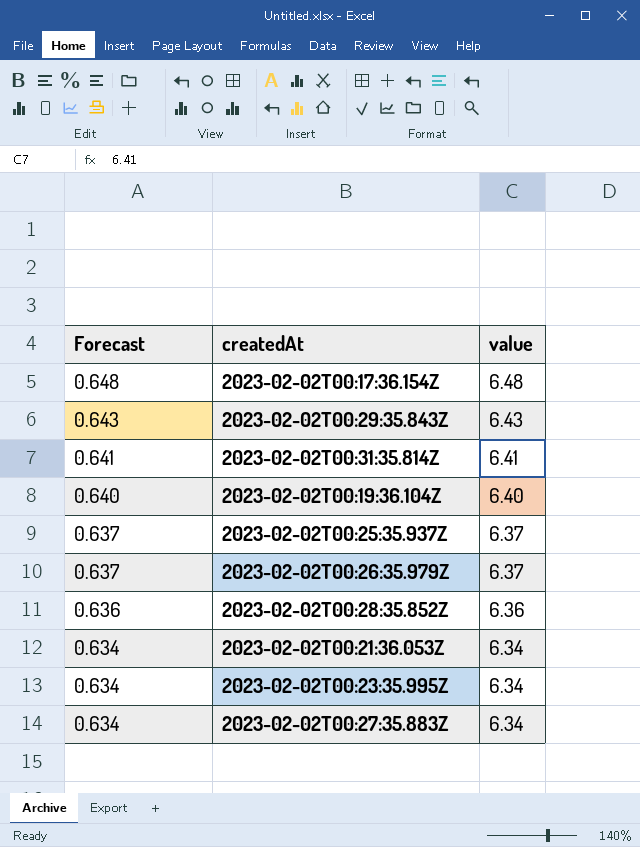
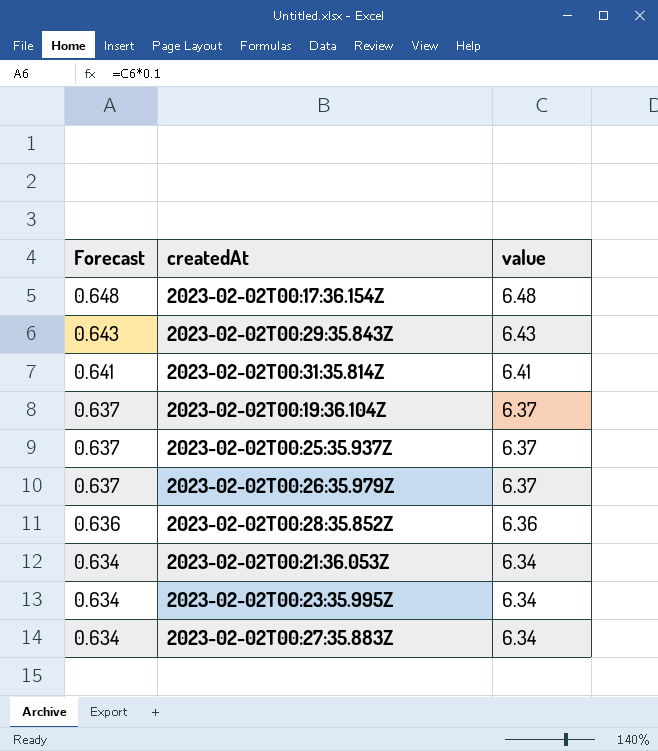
2023-02-02T00:19:36.104Z | Forecast: 0.640 -> 0.637
2023-02-02T00:19:36.104Z | value: 6.40 -> 6.37

